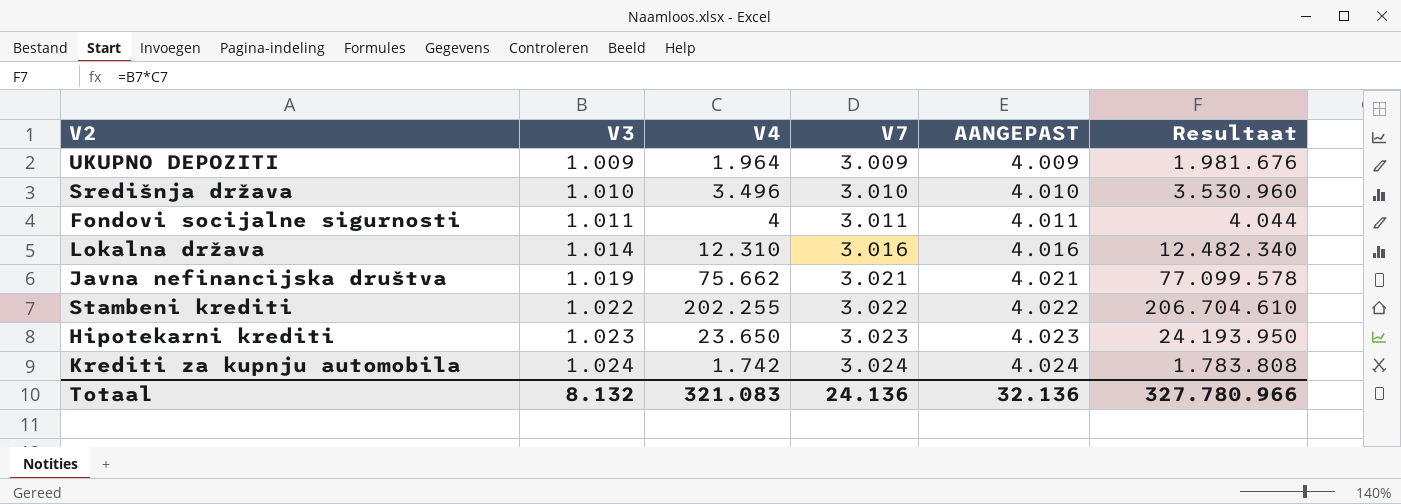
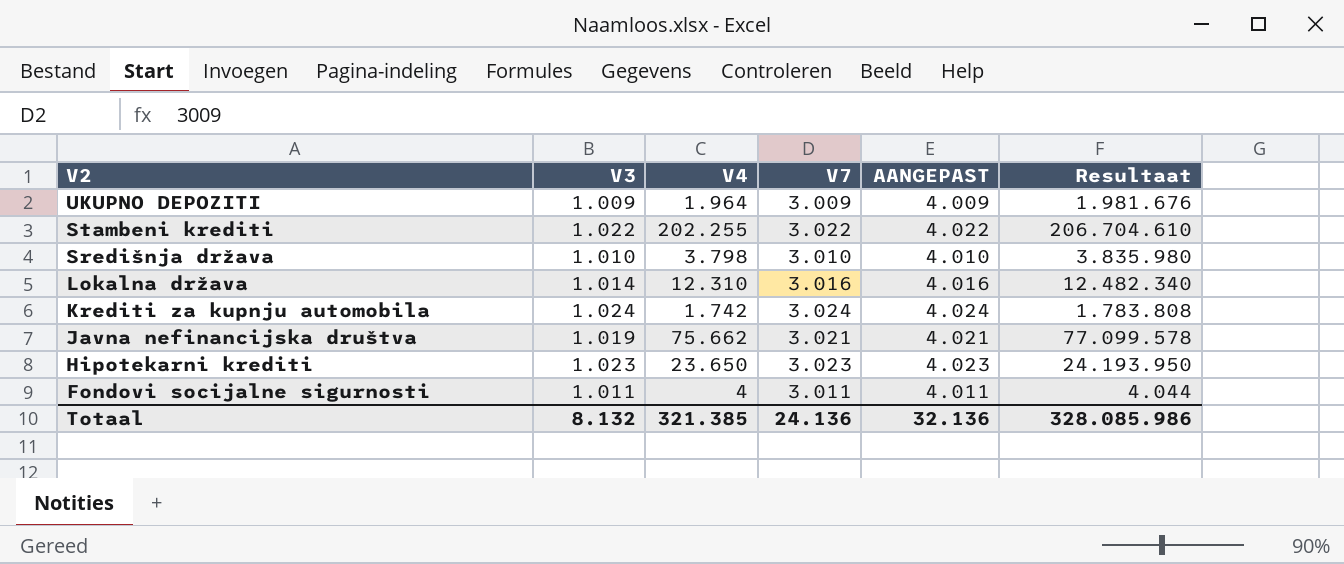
row order: V3 ascending -> V2 descending
Središnja država | V4: 3.496 -> 3.798
Središnja država | Resultaat: 3.530.960 -> 3.835.980
Totaal | V4: 321.083 -> 321.385
Totaal | Resultaat: 327.780.966 -> 328.085.986

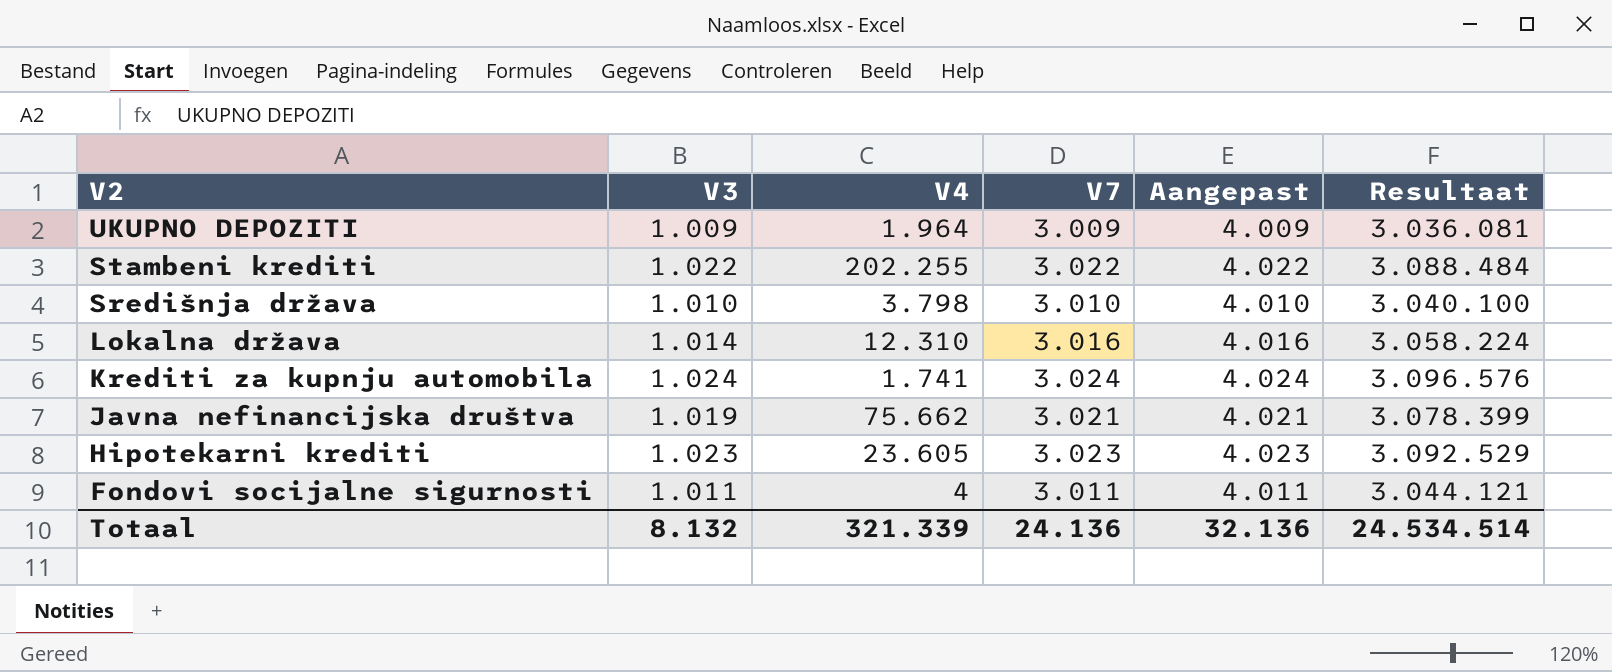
column name: AANGEPAST -> Aangepast
column Resultaat | formula: [V3] * [V4] -> [V3] * [V7]
Krediti za kupnju automobila | V4: 1.742 -> 1.741
Hipotekarni krediti | V4: 23.650 -> 23.605
Totaal | V4: 321.385 -> 321.339
Totaal | Resultaat: 328.085.986 -> 24.534.514

